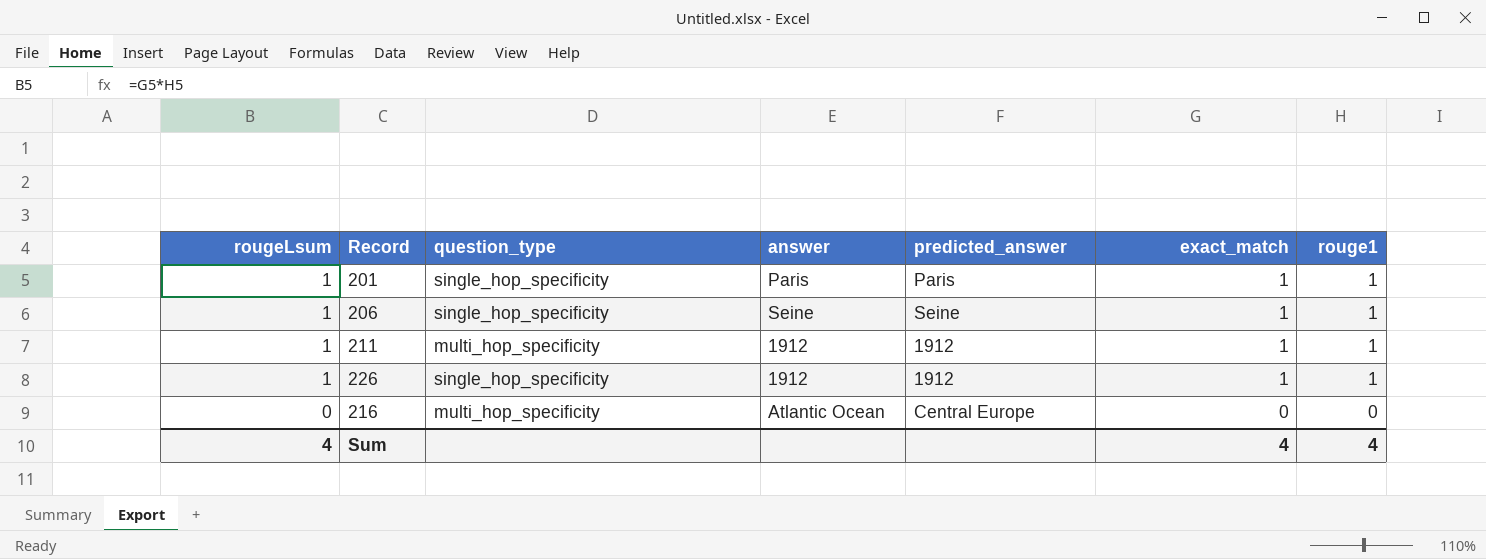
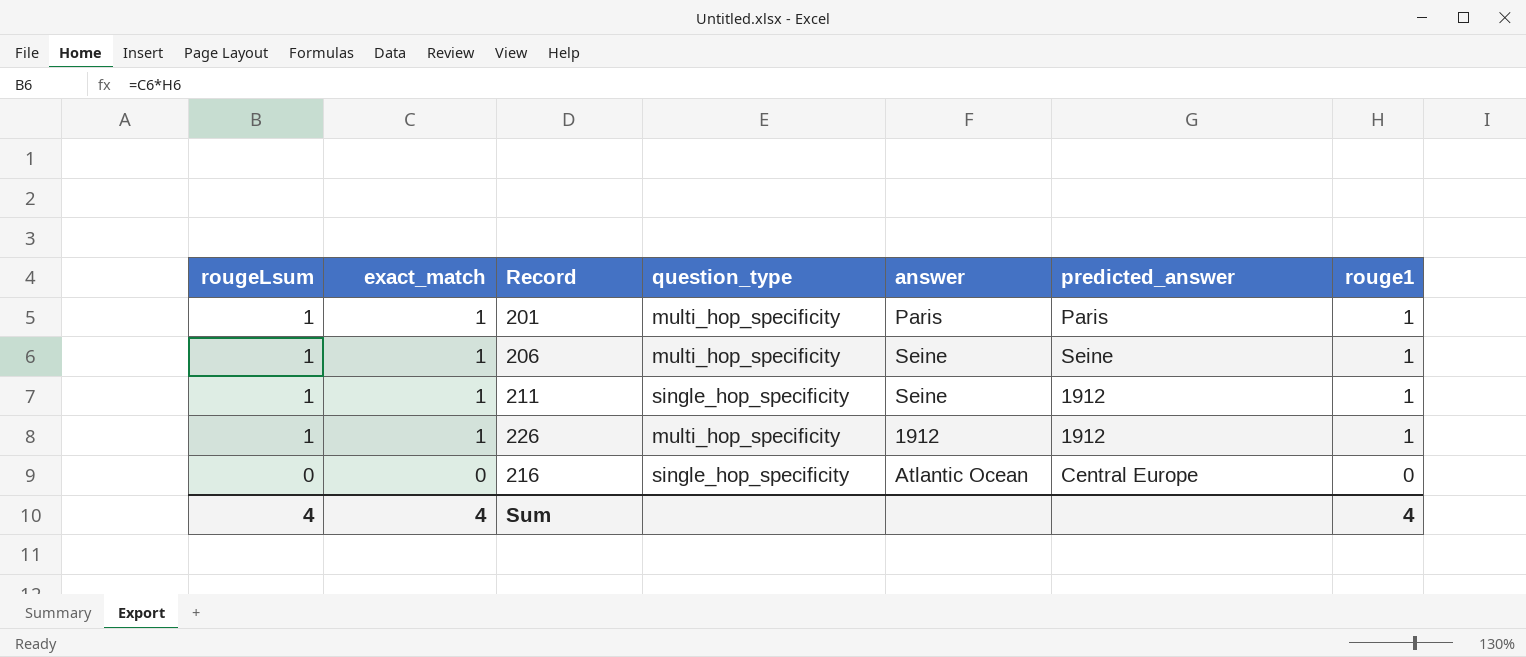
column exact_match | position: 6 -> 2
201 | question_type: single_hop_specificity -> multi_hop_specificity
206 | question_type: single_hop_specificity -> multi_hop_specificity
211 | question_type: multi_hop_specificity -> single_hop_specificity
211 | answer: 1912 -> Seine
226 | question_type: single_hop_specificity -> multi_hop_specificity
216 | question_type: multi_hop_specificity -> single_hop_specificity

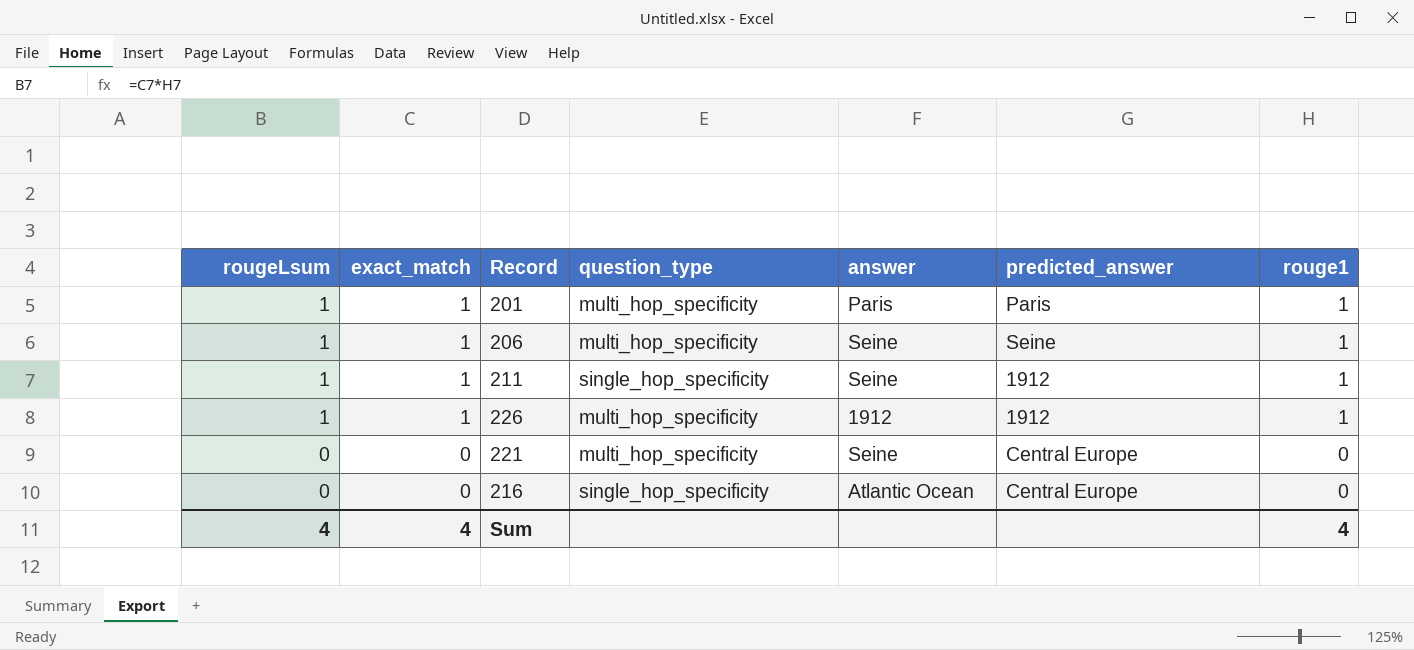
row 221: none -> 0 | 0 | multi_hop_specificity | Seine | Central Europe | 0

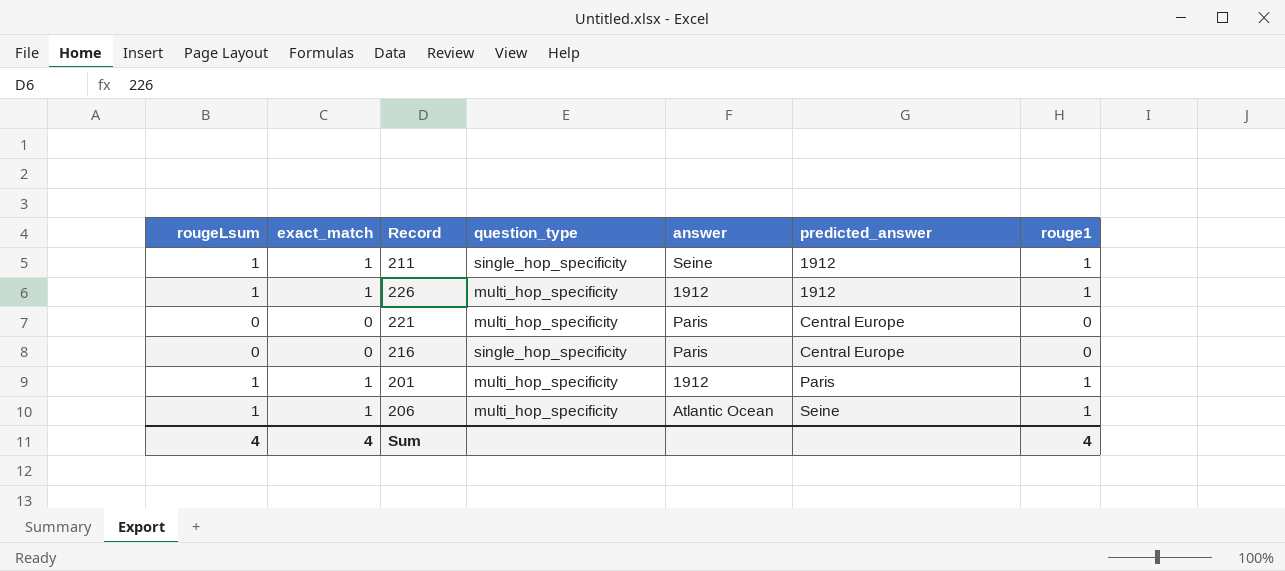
row order: rougeLsum descending -> predicted_answer ascending
221 | answer: Seine -> Paris
216 | answer: Atlantic Ocean -> Paris
201 | answer: Paris -> 1912
206 | answer: Seine -> Atlantic Ocean

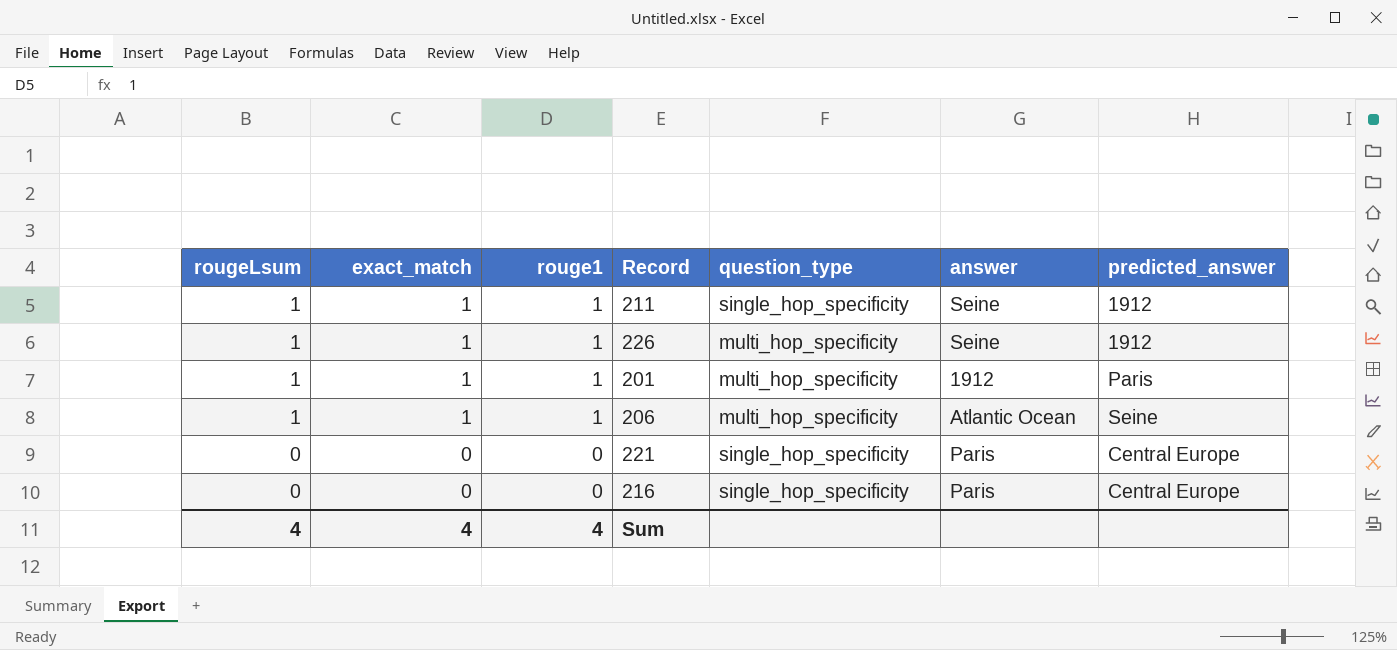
row order: predicted_answer ascending -> rougeLsum descending
column rouge1 | position: 7 -> 3
226 | answer: 1912 -> Seine
221 | question_type: multi_hop_specificity -> single_hop_specificity

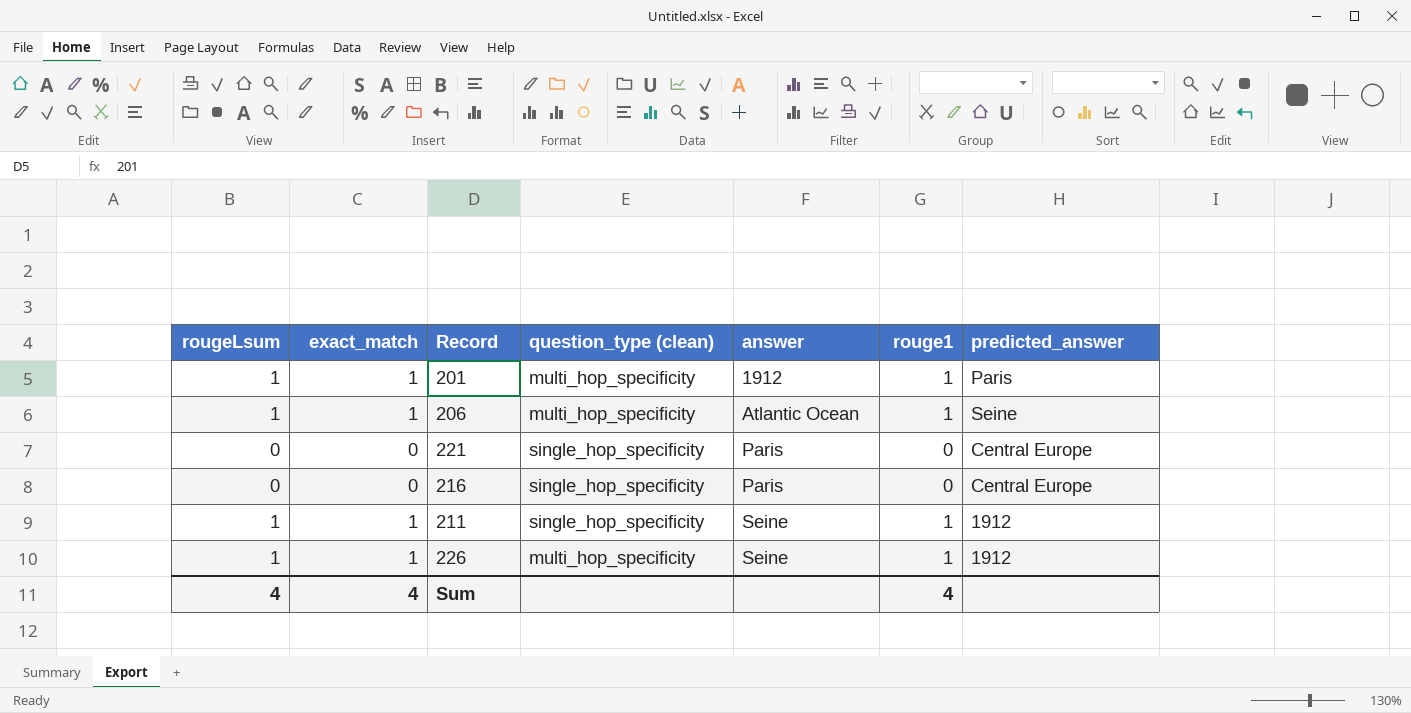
row order: rougeLsum descending -> answer ascending
column name: question_type -> question_type (clean)
column rouge1 | position: 3 -> 6

